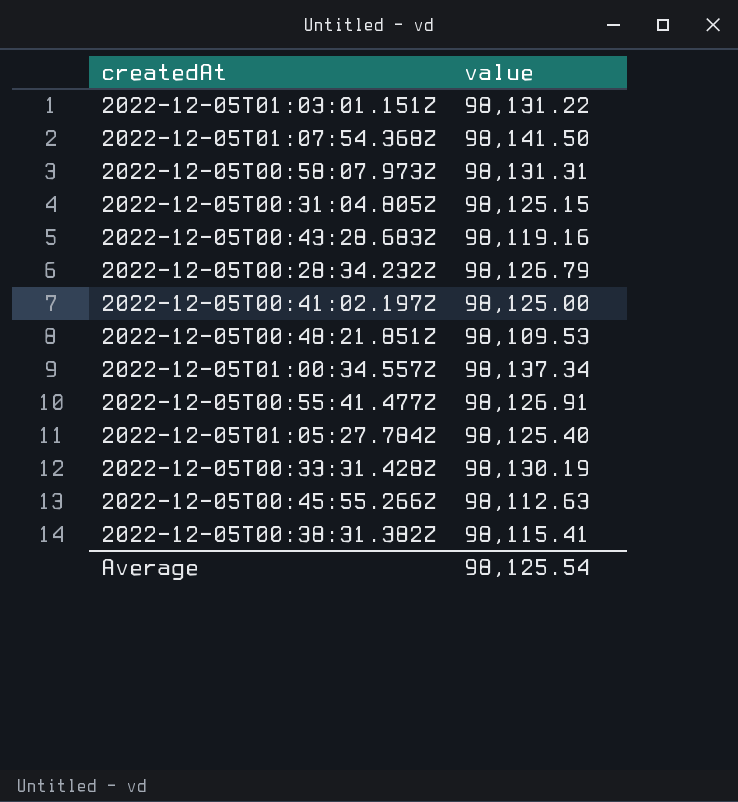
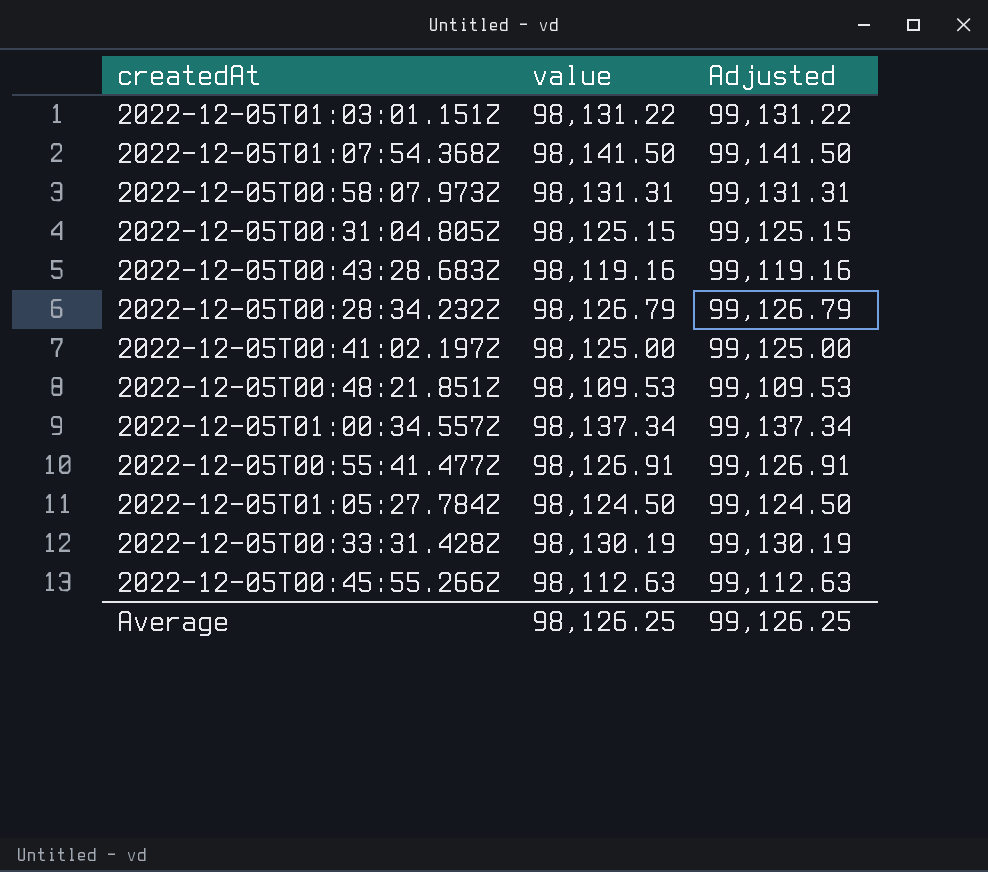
column Adjusted | formula: none -> [value] + 1000
row 2022-12-05T00:38:31.382Z: 98,115.41 -> none
2022-12-05T01:05:27.784Z | value: 98,125.40 -> 98,124.50
Average | value: 98,125.54 -> 98,126.25

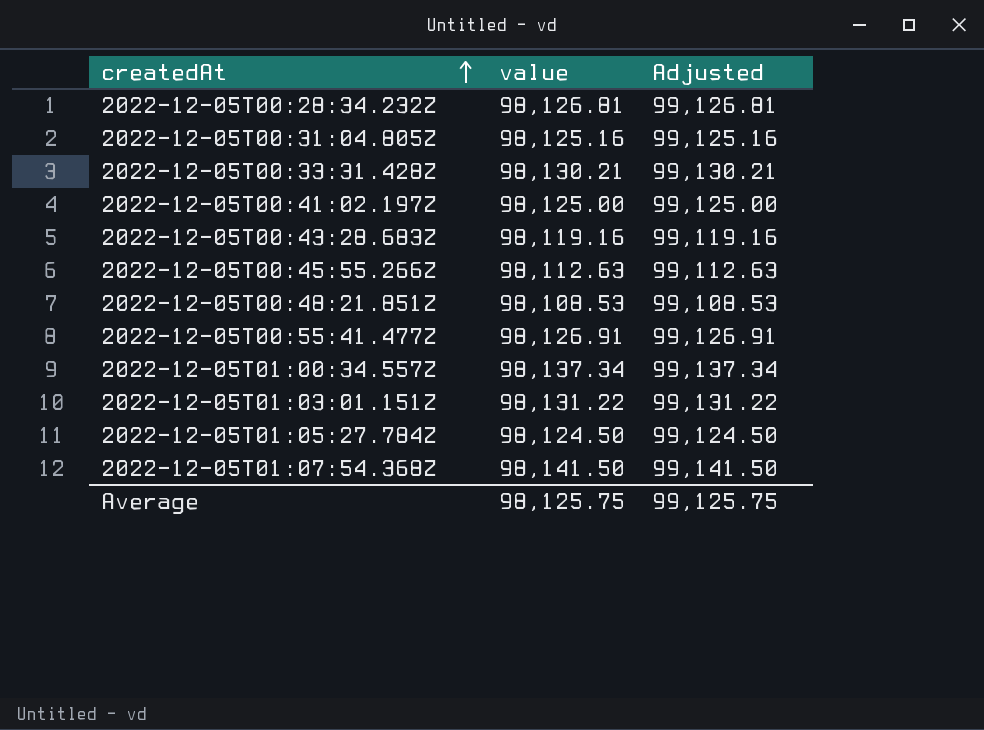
row order: none -> createdAt ascending
row 2022-12-05T00:58:07.973Z: 98,131.31 | 99,131.31 -> none
2022-12-05T00:28:34.232Z | value: 98,126.79 -> 98,126.81
2022-12-05T00:28:34.232Z | Adjusted: 99,126.79 -> 99,126.81
2022-12-05T00:31:04.805Z | value: 98,125.15 -> 98,125.16
2022-12-05T00:31:04.805Z | Adjusted: 99,125.15 -> 99,125.16
2022-12-05T00:33:31.428Z | value: 98,130.19 -> 98,130.21
2022-12-05T00:33:31.428Z | Adjusted: 99,130.19 -> 99,130.21
2022-12-05T00:48:21.851Z | value: 98,109.53 -> 98,108.53
2022-12-05T00:48:21.851Z | Adjusted: 99,109.53 -> 99,108.53
Average | value: 98,126.25 -> 98,125.75
Average | Adjusted: 99,126.25 -> 99,125.75

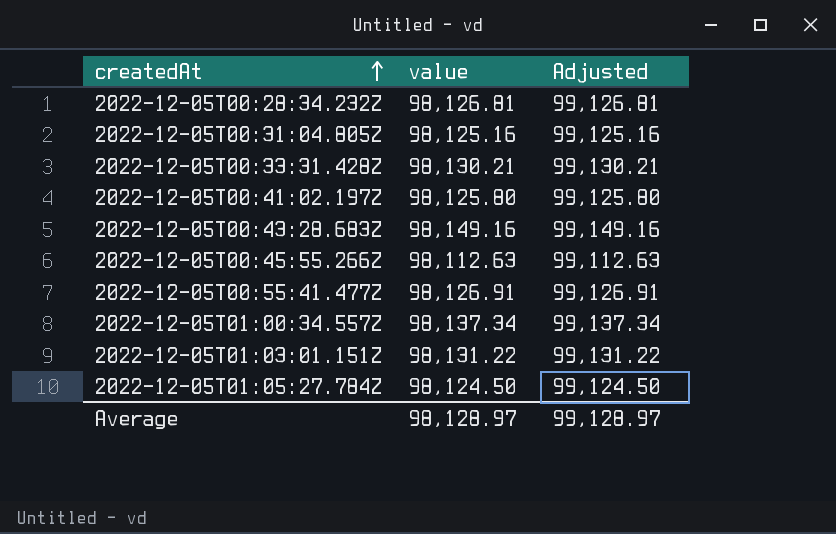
row 2022-12-05T00:48:21.851Z: 98,108.53 | 99,108.53 -> none
row 2022-12-05T01:07:54.368Z: 98,141.50 | 99,141.50 -> none
2022-12-05T00:41:02.197Z | value: 98,125.00 -> 98,125.80
2022-12-05T00:41:02.197Z | Adjusted: 99,125.00 -> 99,125.80
2022-12-05T00:43:28.683Z | value: 98,119.16 -> 98,149.16
2022-12-05T00:43:28.683Z | Adjusted: 99,119.16 -> 99,149.16
Average | value: 98,125.75 -> 98,128.97
Average | Adjusted: 99,125.75 -> 99,128.97

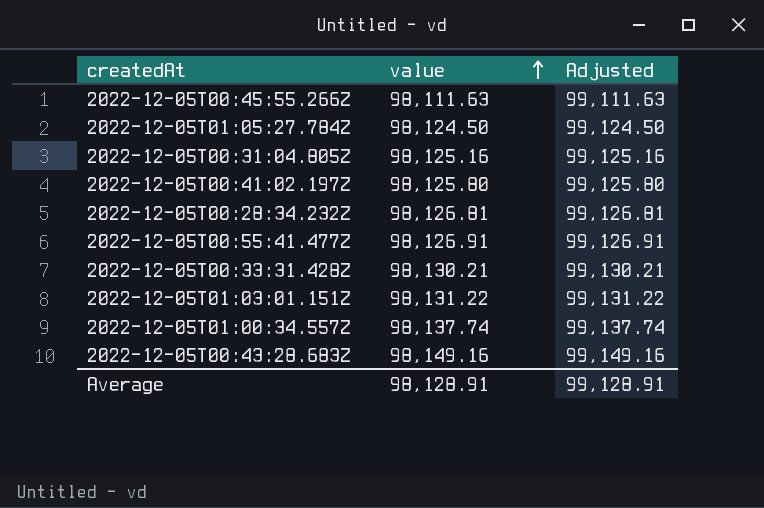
row order: createdAt ascending -> value ascending
2022-12-05T00:45:55.266Z | value: 98,112.63 -> 98,111.63
2022-12-05T00:45:55.266Z | Adjusted: 99,112.63 -> 99,111.63
2022-12-05T01:00:34.557Z | value: 98,137.34 -> 98,137.74
2022-12-05T01:00:34.557Z | Adjusted: 99,137.34 -> 99,137.74
Average | value: 98,128.97 -> 98,128.91
Average | Adjusted: 99,128.97 -> 99,128.91

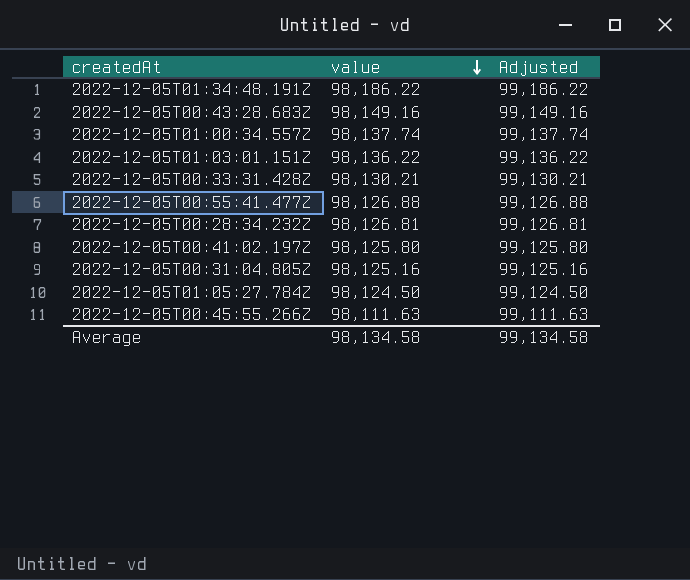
row order: value ascending -> value descending
row 2022-12-05T01:34:48.191Z: none -> 98,186.22 | 99,186.22
2022-12-05T01:03:01.151Z | value: 98,131.22 -> 98,136.22
2022-12-05T01:03:01.151Z | Adjusted: 99,131.22 -> 99,136.22
2022-12-05T00:55:41.477Z | value: 98,126.91 -> 98,126.88
2022-12-05T00:55:41.477Z | Adjusted: 99,126.91 -> 99,126.88
Average | value: 98,128.91 -> 98,134.58
Average | Adjusted: 99,128.91 -> 99,134.58

